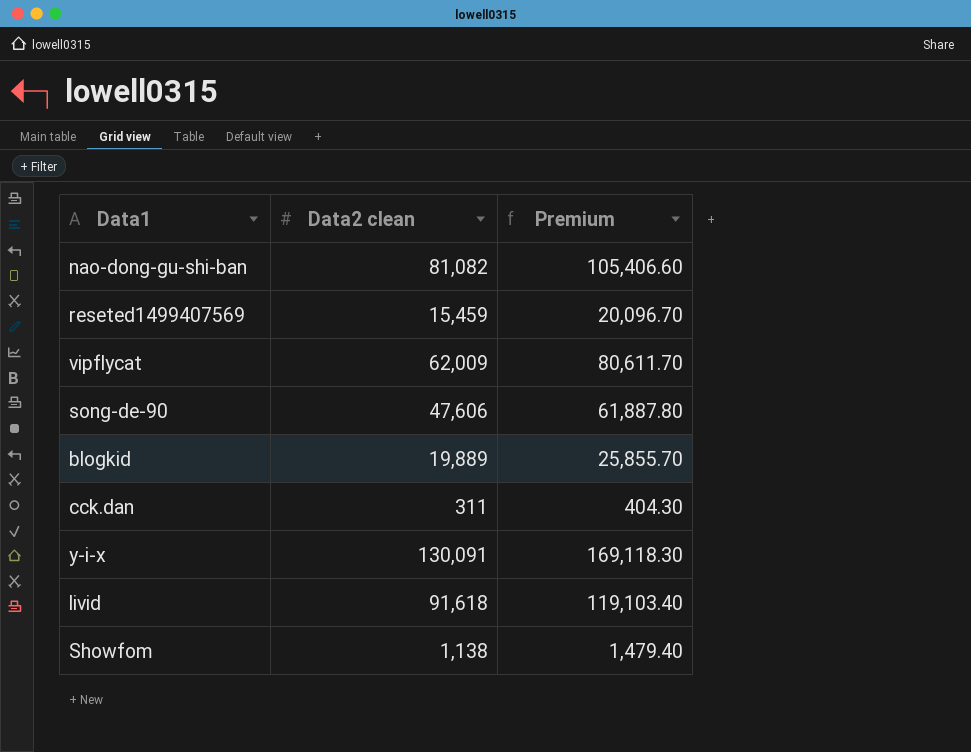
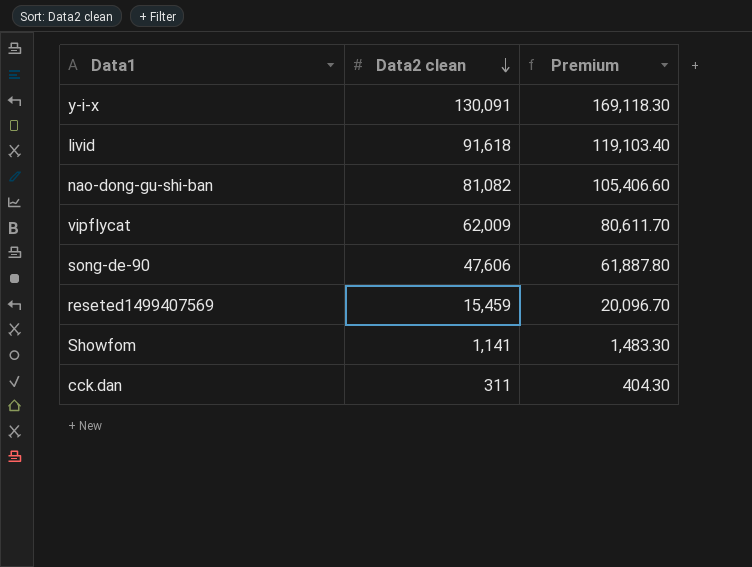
row order: none -> Data2 clean descending
row blogkid: 19,889 | 25,855.70 -> none
Showfom | Data2 clean: 1,138 -> 1,141
Showfom | Premium: 1,479.40 -> 1,483.30

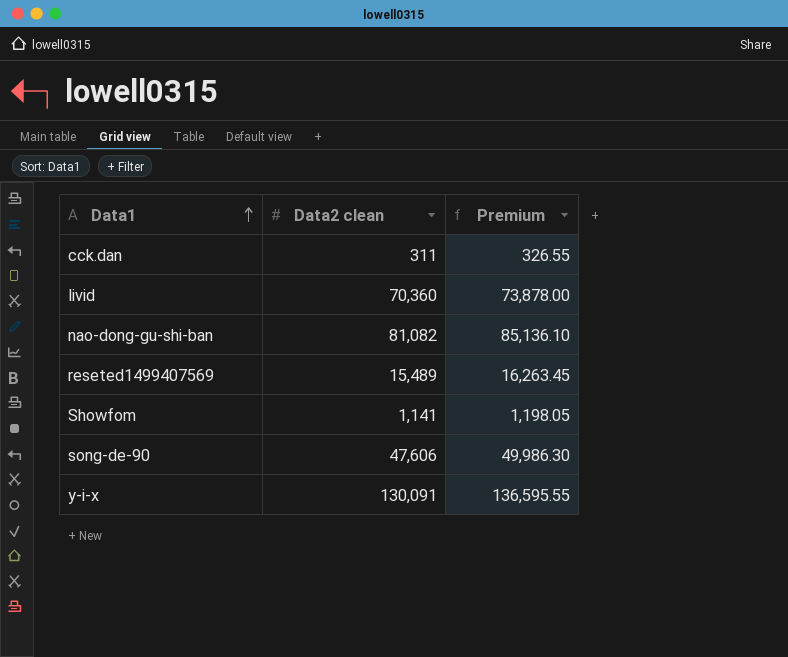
row order: Data2 clean descending -> Data1 ascending
column Premium | formula: [Data2 clean] * 1.3 -> [Data2 clean] * 1.05
row vipflycat: 62,009 | 80,611.70 -> none
livid | Data2 clean: 91,618 -> 70,360
reseted1499407569 | Data2 clean: 15,459 -> 15,489

